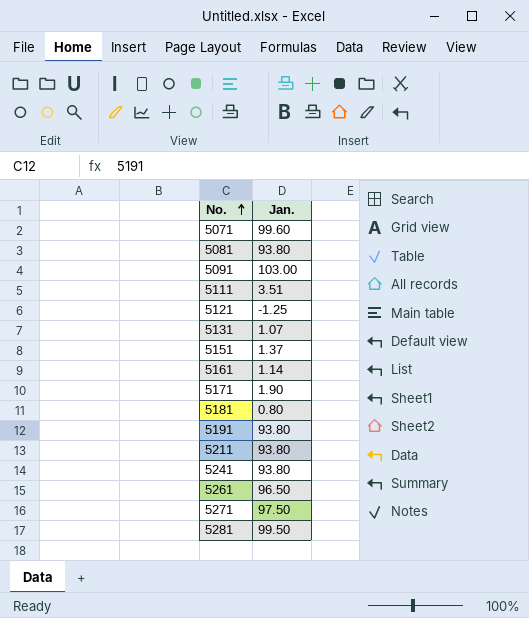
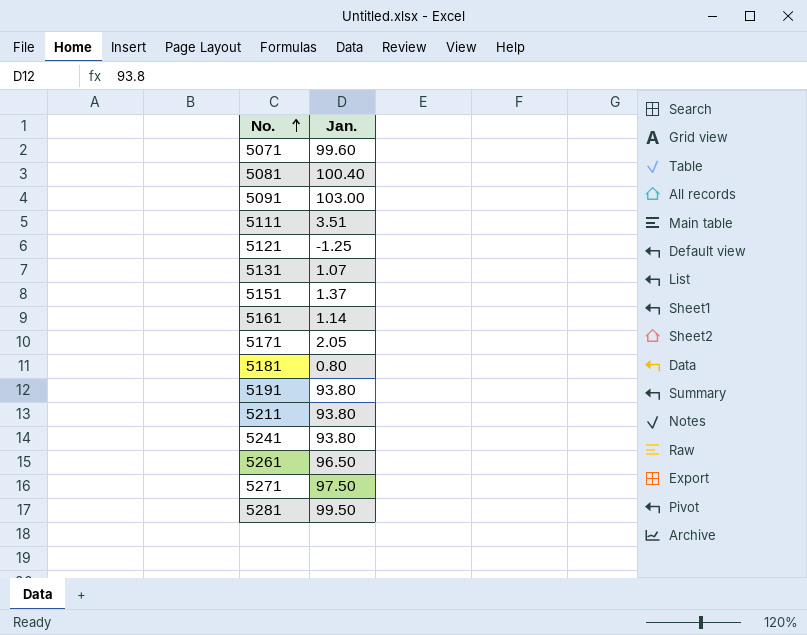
5081 | Jan.: 93.80 -> 100.40
5171 | Jan.: 1.90 -> 2.05

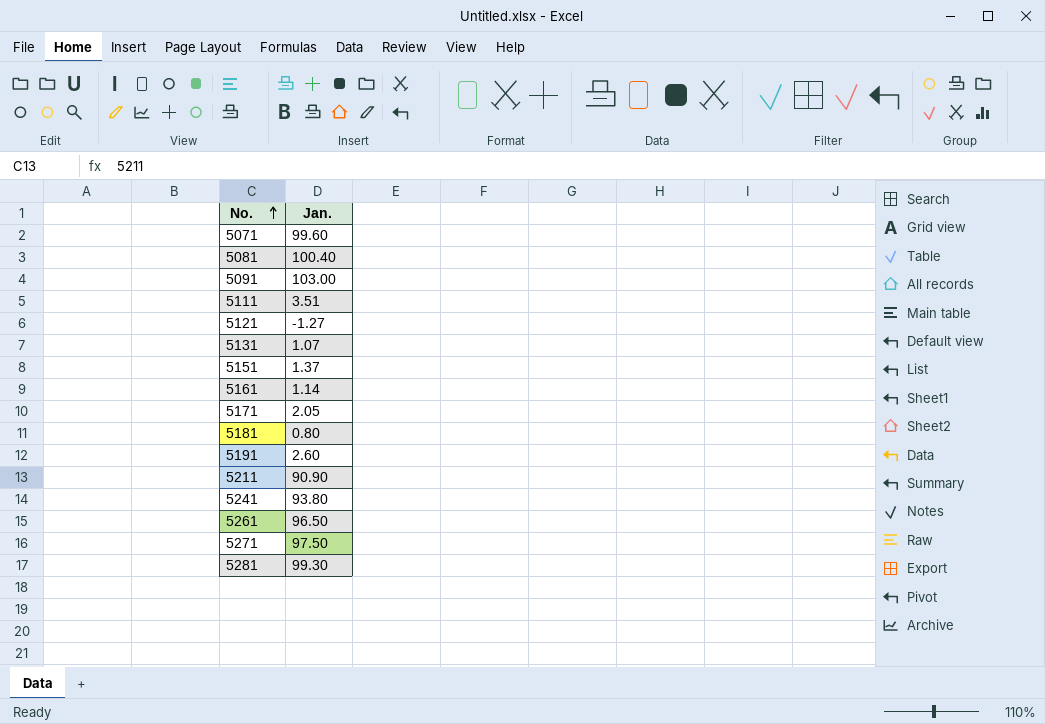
5121 | Jan.: -1.25 -> -1.27
5191 | Jan.: 93.80 -> 2.60
5211 | Jan.: 93.80 -> 90.90
5281 | Jan.: 99.50 -> 99.30

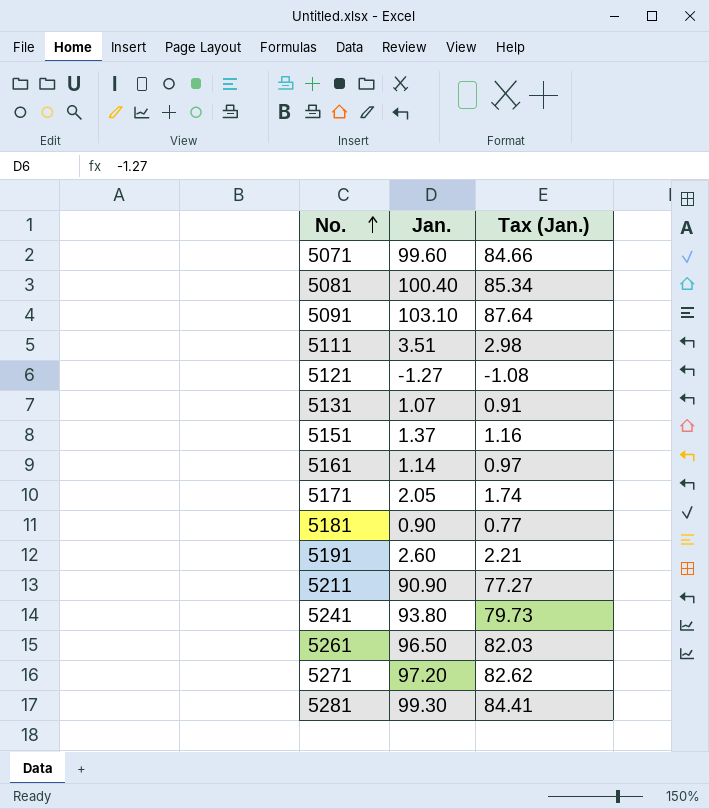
column Tax (Jan.) | formula: none -> [Jan.] * 0.85
5091 | Jan.: 103.00 -> 103.10
5181 | Jan.: 0.80 -> 0.90
5271 | Jan.: 97.50 -> 97.20

